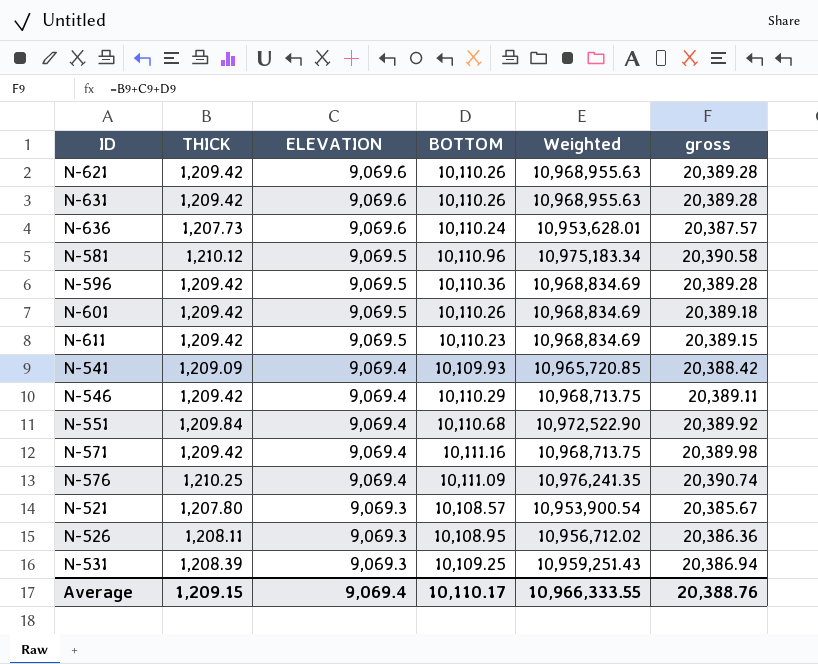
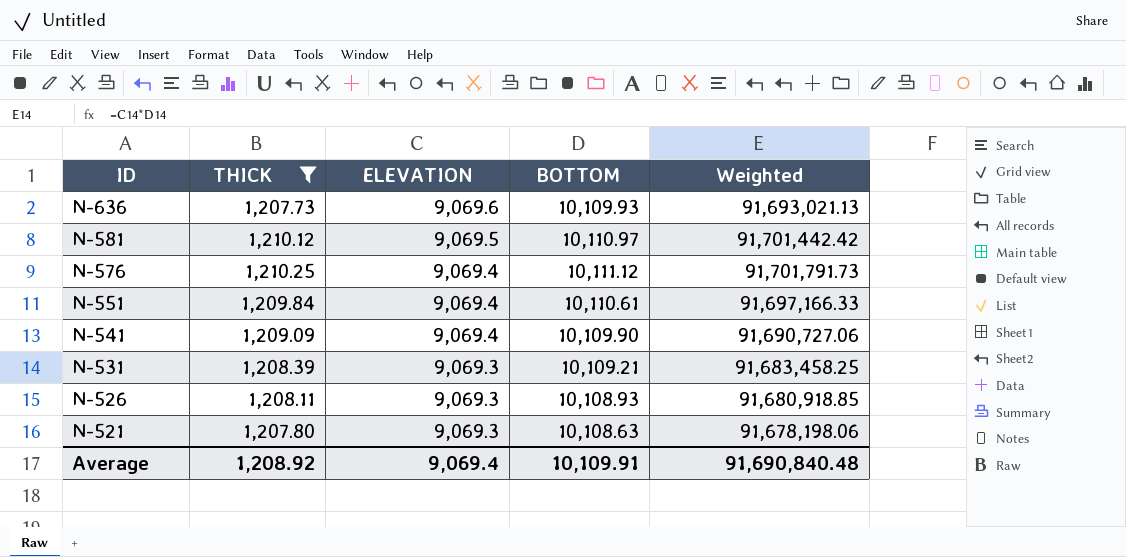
filter: none -> THICK != 1,209.42
row order: ELEVATION descending -> ID descending
column gross | formula: [THICK] + [ELEVATION] + [BOTTOM] -> none
column Weighted | formula: [THICK] * [ELEVATION] -> [ELEVATION] * [BOTTOM]
N-636 | BOTTOM: 10,110.24 -> 10,109.93
N-581 | BOTTOM: 10,110.96 -> 10,110.97
N-576 | BOTTOM: 10,111.09 -> 10,111.12
N-551 | BOTTOM: 10,110.68 -> 10,110.61
N-541 | BOTTOM: 10,109.93 -> 10,109.90
N-531 | BOTTOM: 10,109.25 -> 10,109.21
N-526 | BOTTOM: 10,108.95 -> 10,108.93
N-521 | BOTTOM: 10,108.57 -> 10,108.63
Average | THICK: 1,209.15 -> 1,208.92
Average | BOTTOM: 10,110.17 -> 10,109.91
Average | Weighted: 10,966,333.55 -> 91,690,840.48

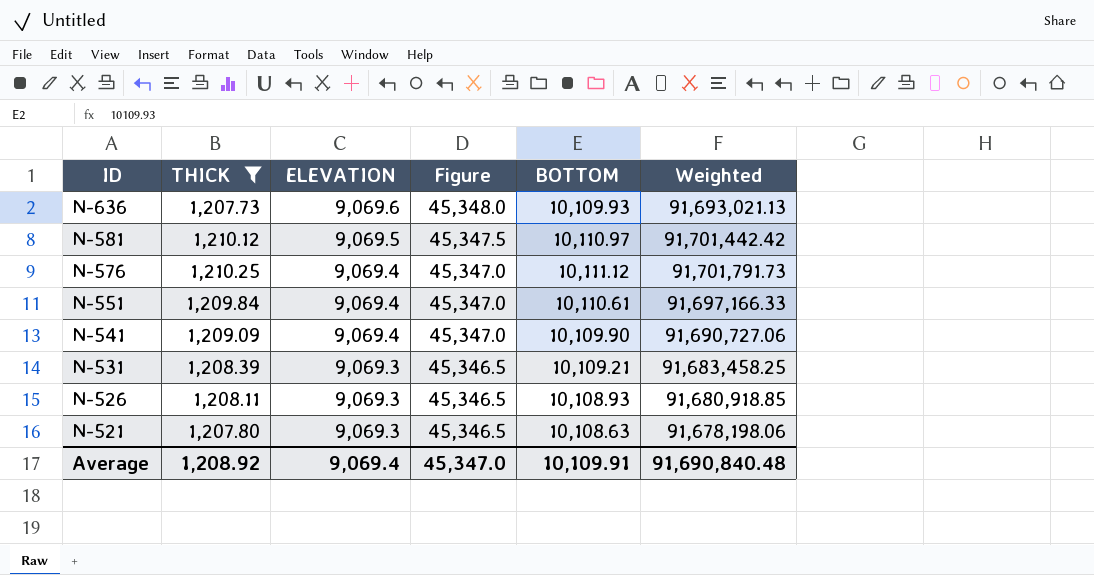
column Figure | formula: none -> [ELEVATION] * 5

